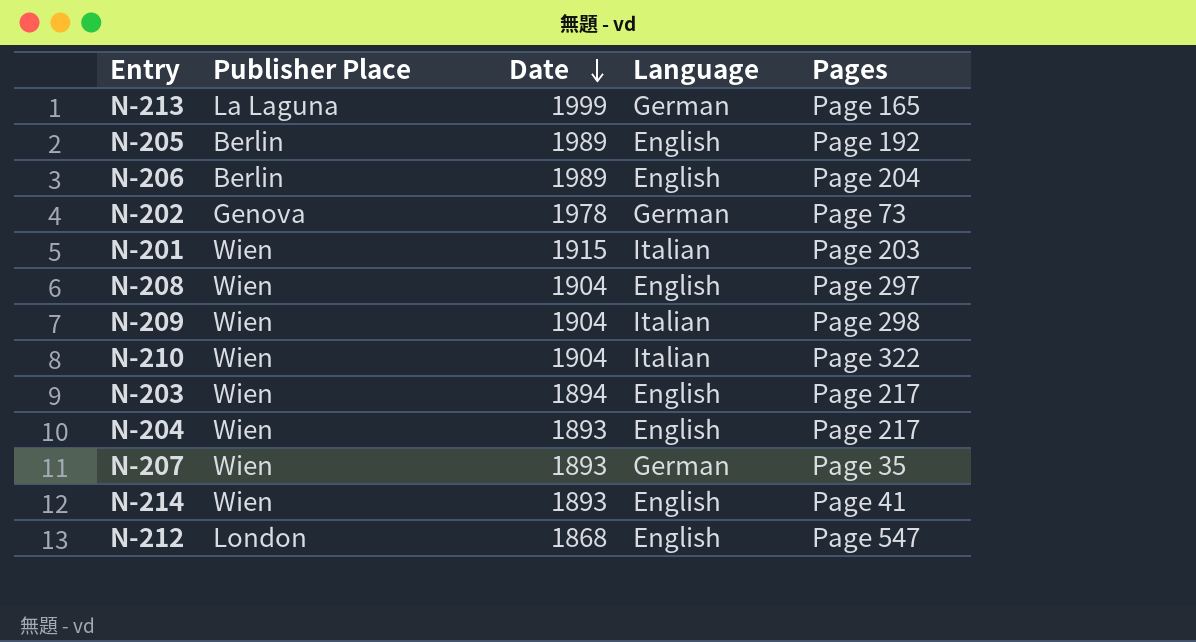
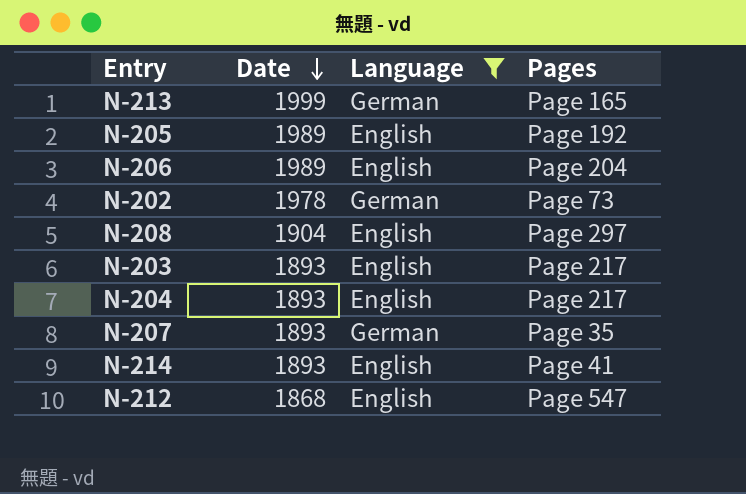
filter: none -> Language != Italian
column Publisher Place | position: 2 -> none
N-203 | Date: 1894 -> 1893

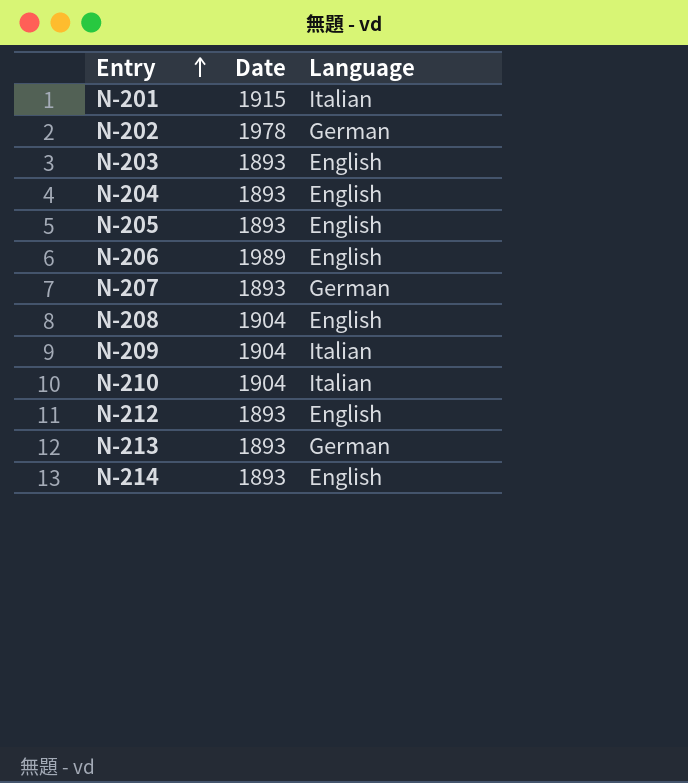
filter: Language != Italian -> none
row order: Date descending -> Entry ascending
column Pages | position: 4 -> none
N-205 | Date: 1989 -> 1893
N-212 | Date: 1868 -> 1893
N-213 | Date: 1999 -> 1893

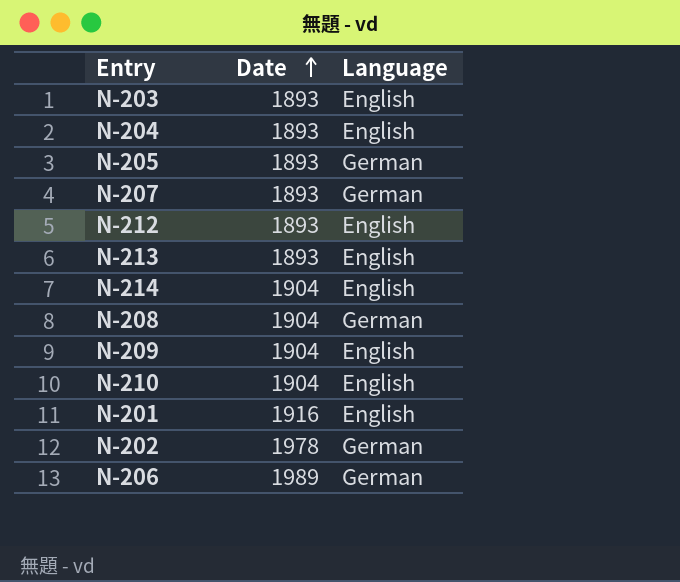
row order: Entry ascending -> Date ascending
N-205 | Language: English -> German
N-213 | Language: German -> English
N-214 | Date: 1893 -> 1904
N-208 | Language: English -> German
N-209 | Language: Italian -> English
N-210 | Language: Italian -> English
N-201 | Date: 1915 -> 1916
N-201 | Language: Italian -> English
N-206 | Language: English -> German

